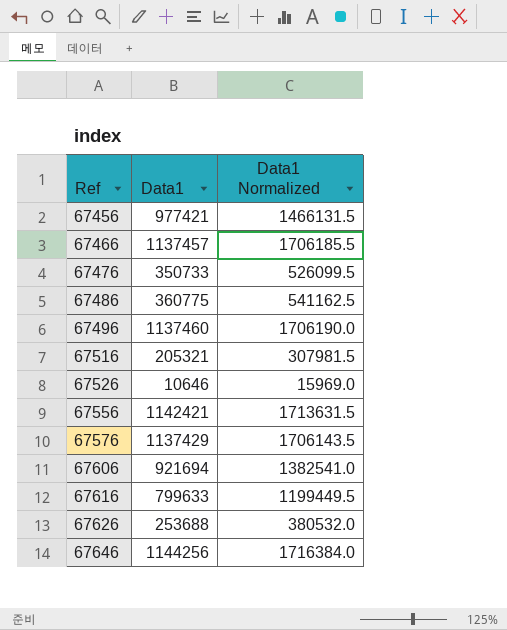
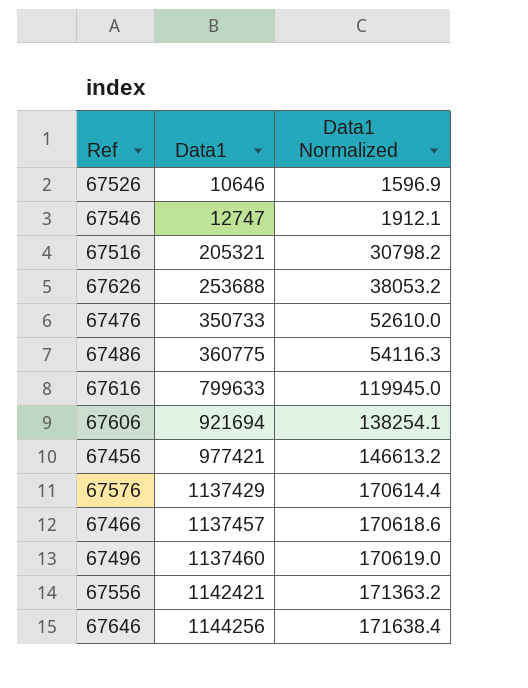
row order: Ref ascending -> Data1 ascending
column Data1 Normalized | formula: [Data1] * 1.5 -> [Data1] * 0.15
row 67546: none -> 12747 | 1912.1

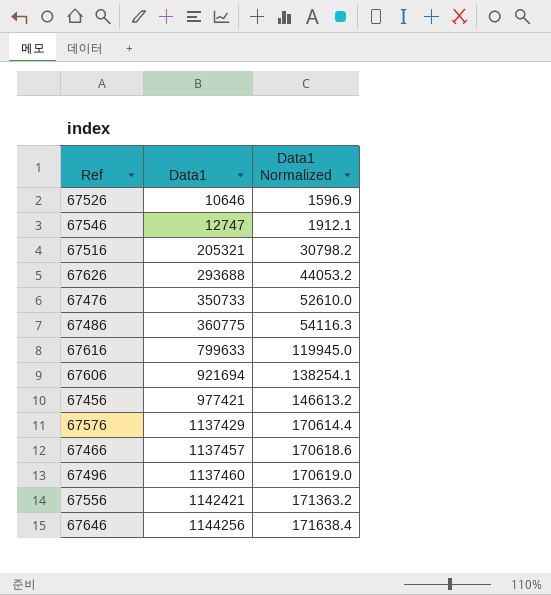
67626 | Data1: 253688 -> 293688
67626 | Data1 Normalized: 38053.2 -> 44053.2

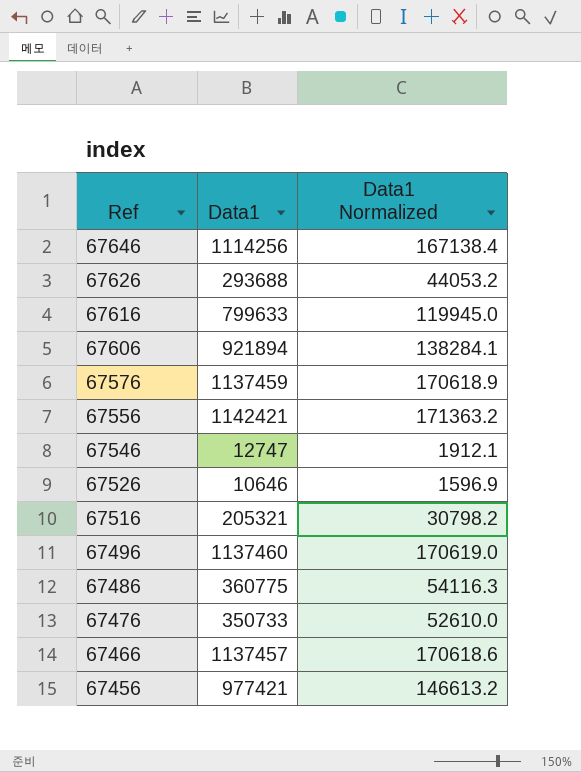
row order: Data1 ascending -> Ref descending
67646 | Data1: 1144256 -> 1114256
67646 | Data1 Normalized: 171638.4 -> 167138.4
67606 | Data1: 921694 -> 921894
67606 | Data1 Normalized: 138254.1 -> 138284.1
67576 | Data1: 1137429 -> 1137459
67576 | Data1 Normalized: 170614.4 -> 170618.9

